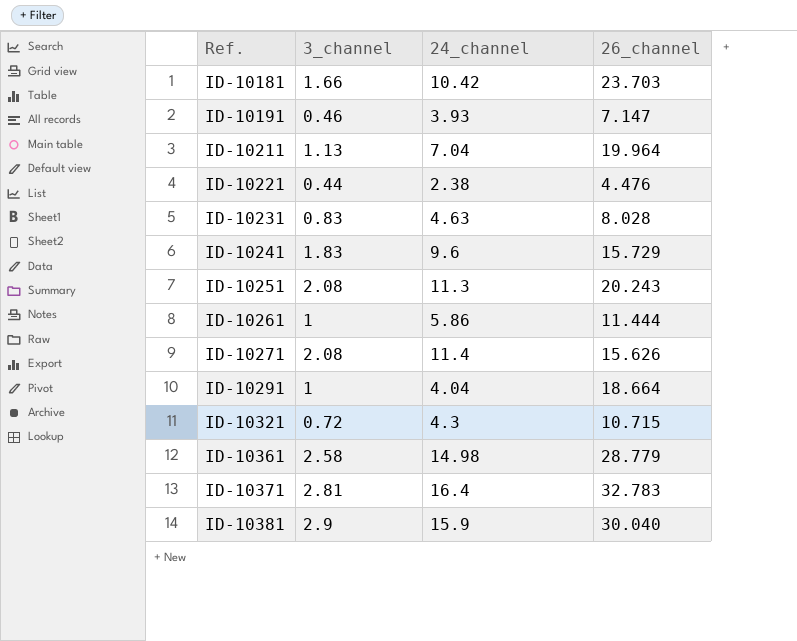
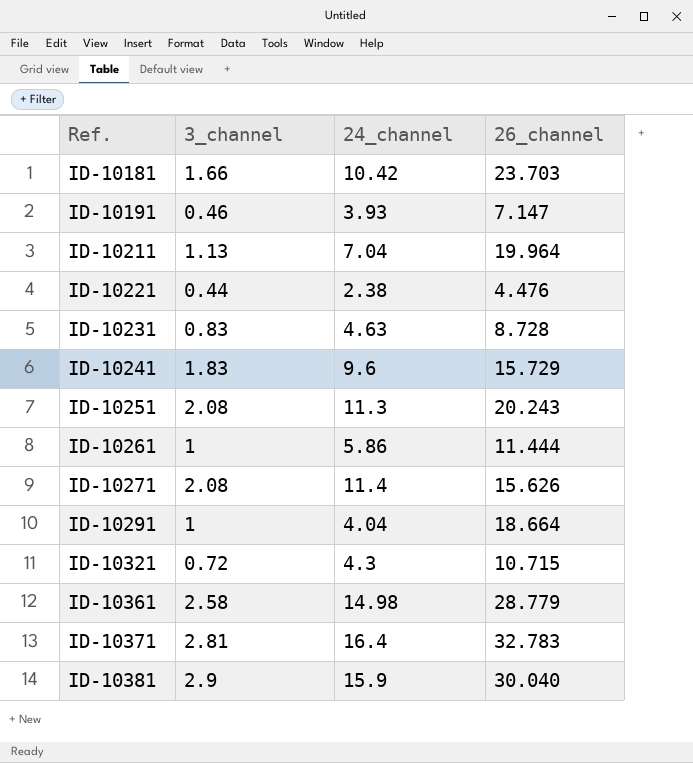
ID-10231 | 26_channel: 8.028 -> 8.728

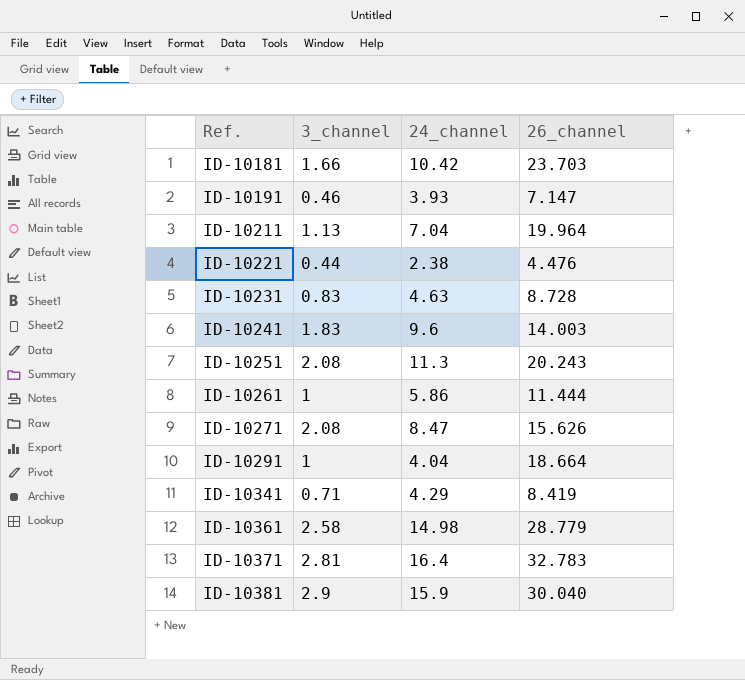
row ID-10321: 0.72 | 4.3 | 10.715 -> none
ID-10241 | 26_channel: 15.729 -> 14.003
ID-10271 | 24_channel: 11.4 -> 8.47
row ID-10341: none -> 0.71 | 4.29 | 8.419

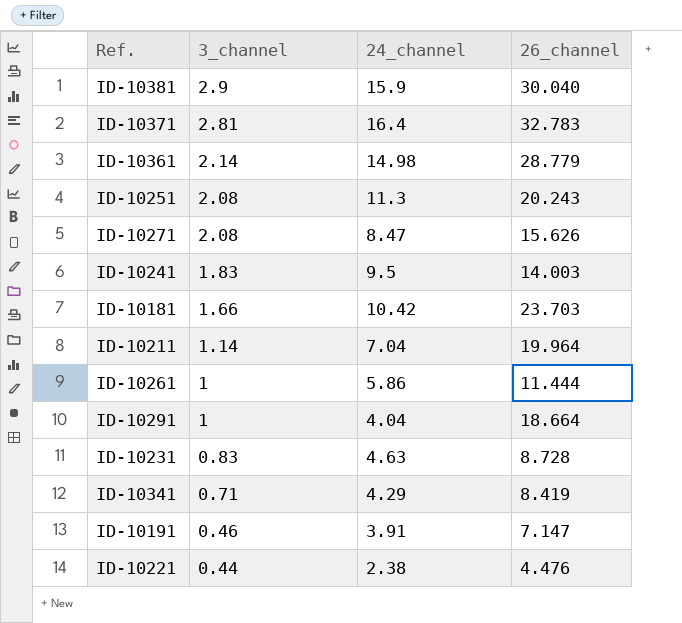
row order: Ref. ascending -> 3_channel descending
ID-10361 | 3_channel: 2.58 -> 2.14
ID-10241 | 24_channel: 9.6 -> 9.5
ID-10211 | 3_channel: 1.13 -> 1.14
ID-10191 | 24_channel: 3.93 -> 3.91

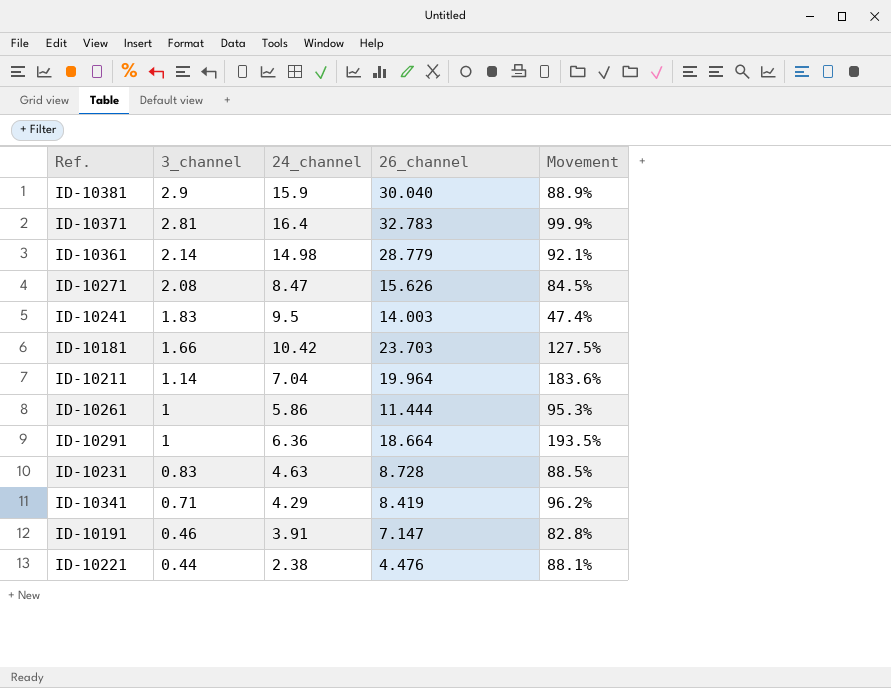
column Movement | formula: none -> ([26_channel] - [24_channel]) / [24_channel]
row ID-10251: 2.08 | 11.3 | 20.243 -> none
ID-10291 | 24_channel: 4.04 -> 6.36

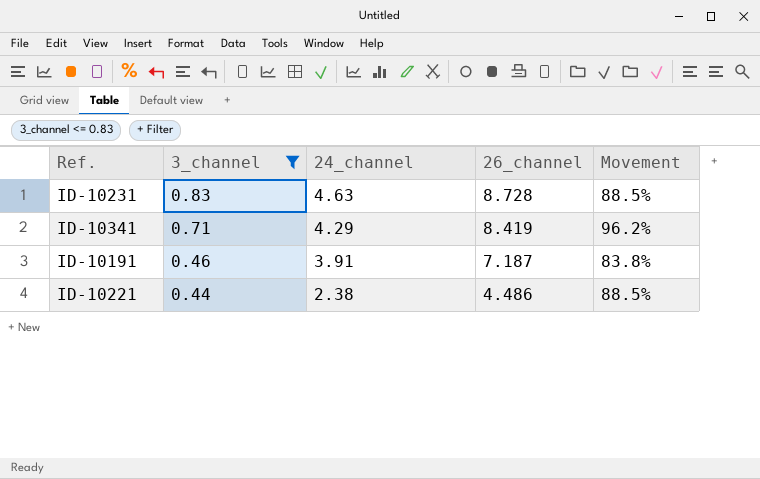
filter: none -> 3_channel <= 0.83
ID-10191 | 26_channel: 7.147 -> 7.187
ID-10191 | Movement: 82.8% -> 83.8%
ID-10221 | 26_channel: 4.476 -> 4.486
ID-10221 | Movement: 88.1% -> 88.5%

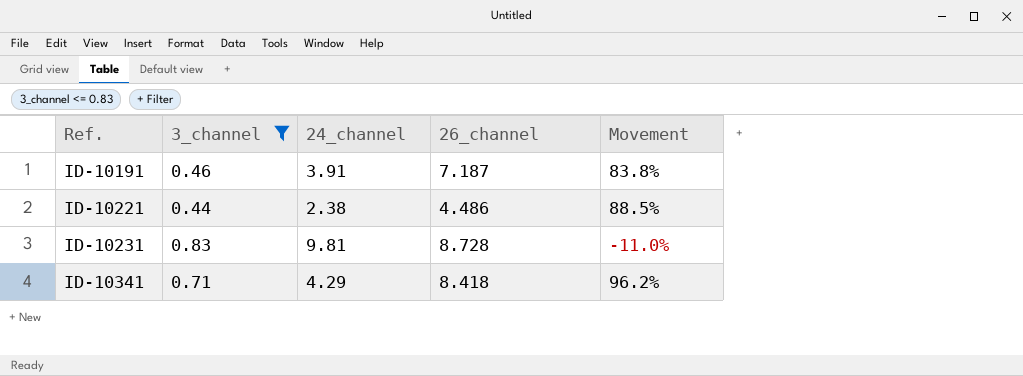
row order: 3_channel descending -> Ref. ascending
ID-10231 | 24_channel: 4.63 -> 9.81
ID-10231 | Movement: 88.5% -> -11.0%
ID-10341 | 26_channel: 8.419 -> 8.418

